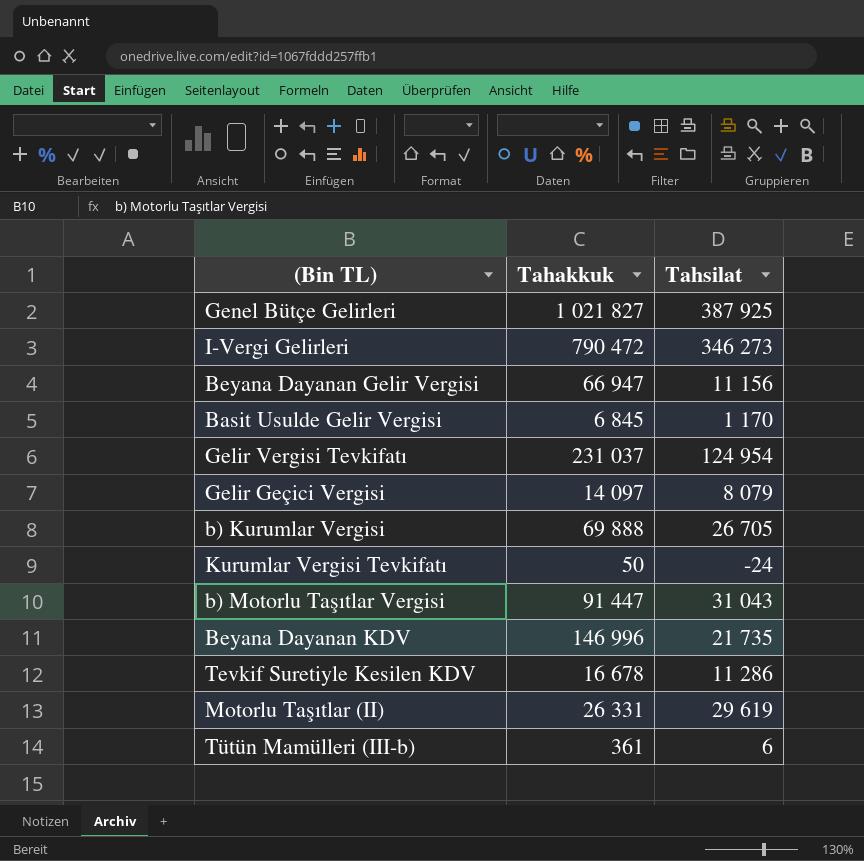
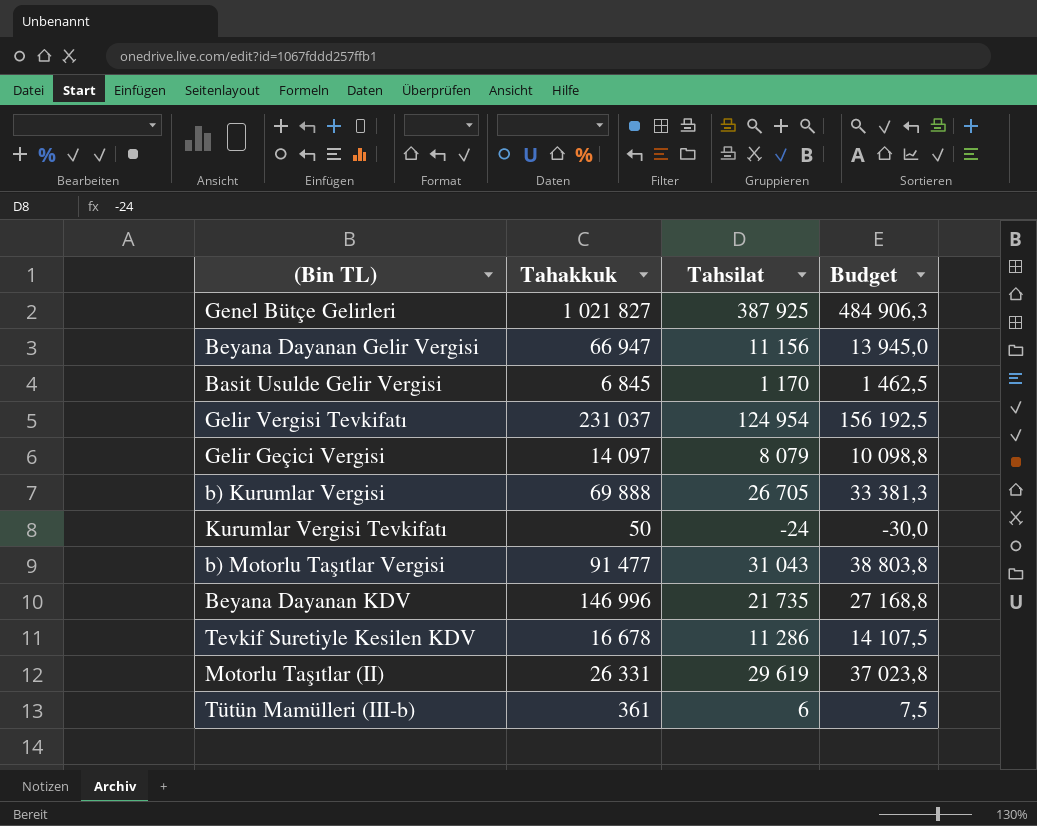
column Budget | formula: none -> [Tahsilat] * 1,25
row I-Vergi Gelirleri: 790 472 | 346 273 -> none
b) Motorlu Taşıtlar Vergisi | Tahakkuk: 91 447 -> 91 477

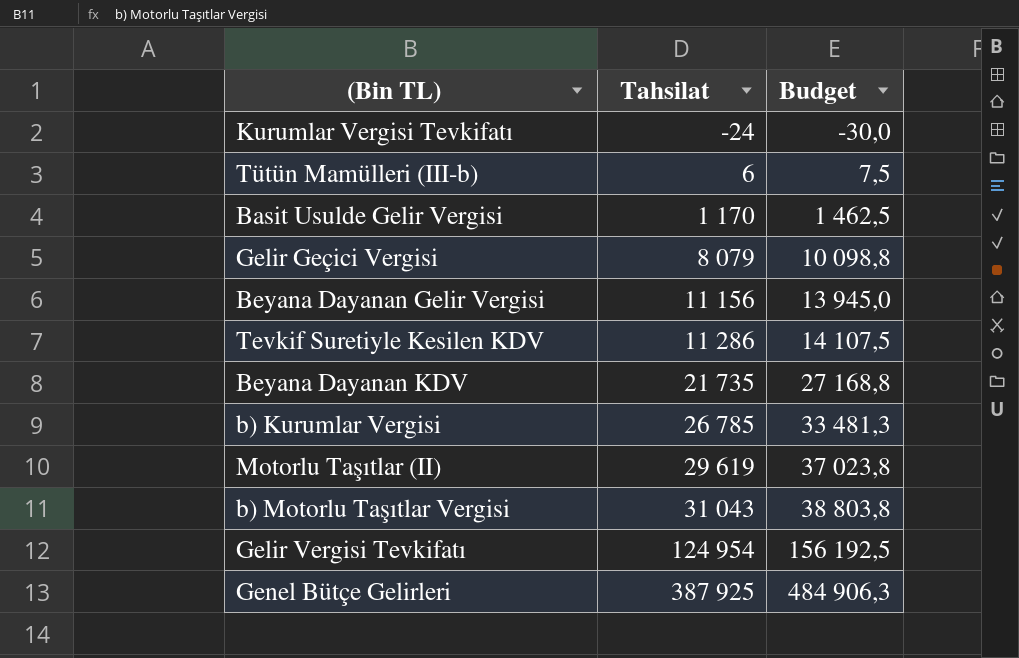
row order: none -> Tahsilat ascending
column Tahakkuk | position: 2 -> none
b) Kurumlar Vergisi | Tahsilat: 26 705 -> 26 785
b) Kurumlar Vergisi | Budget: 33 381,3 -> 33 481,3

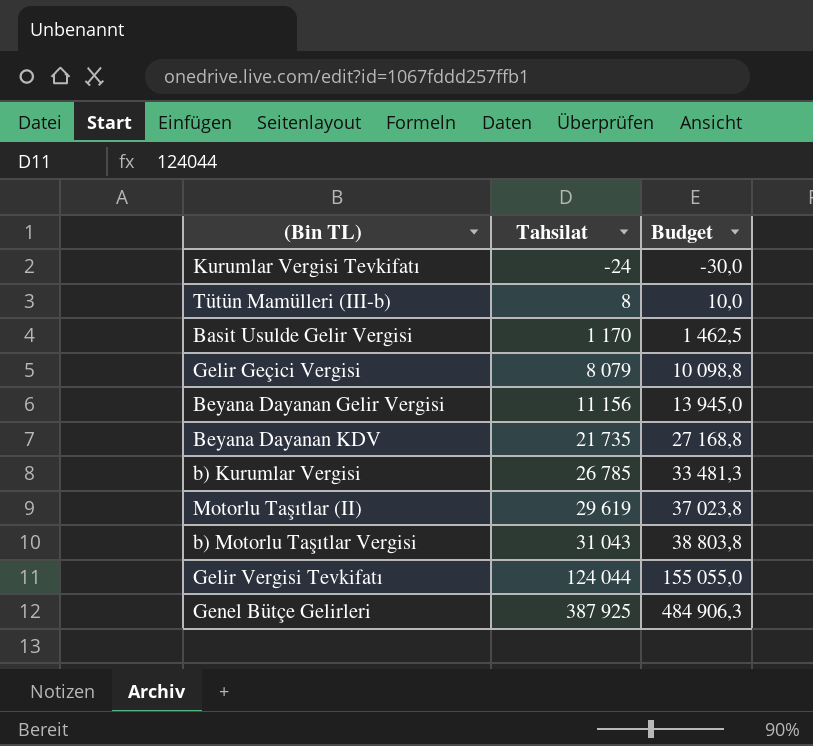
row Tevkif Suretiyle Kesilen KDV: 11 286 | 14 107,5 -> none
Tütün Mamülleri (III-b) | Tahsilat: 6 -> 8
Tütün Mamülleri (III-b) | Budget: 7,5 -> 10,0
Gelir Vergisi Tevkifatı | Tahsilat: 124 954 -> 124 044
Gelir Vergisi Tevkifatı | Budget: 156 192,5 -> 155 055,0

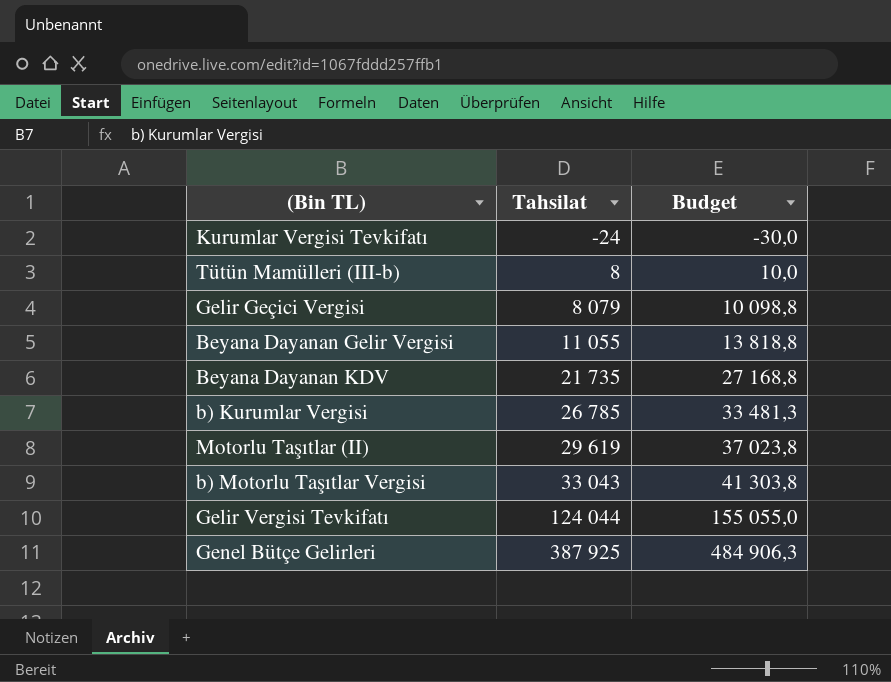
row Basit Usulde Gelir Vergisi: 1 170 | 1 462,5 -> none
Beyana Dayanan Gelir Vergisi | Tahsilat: 11 156 -> 11 055
Beyana Dayanan Gelir Vergisi | Budget: 13 945,0 -> 13 818,8
b) Motorlu Taşıtlar Vergisi | Tahsilat: 31 043 -> 33 043
b) Motorlu Taşıtlar Vergisi | Budget: 38 803,8 -> 41 303,8

